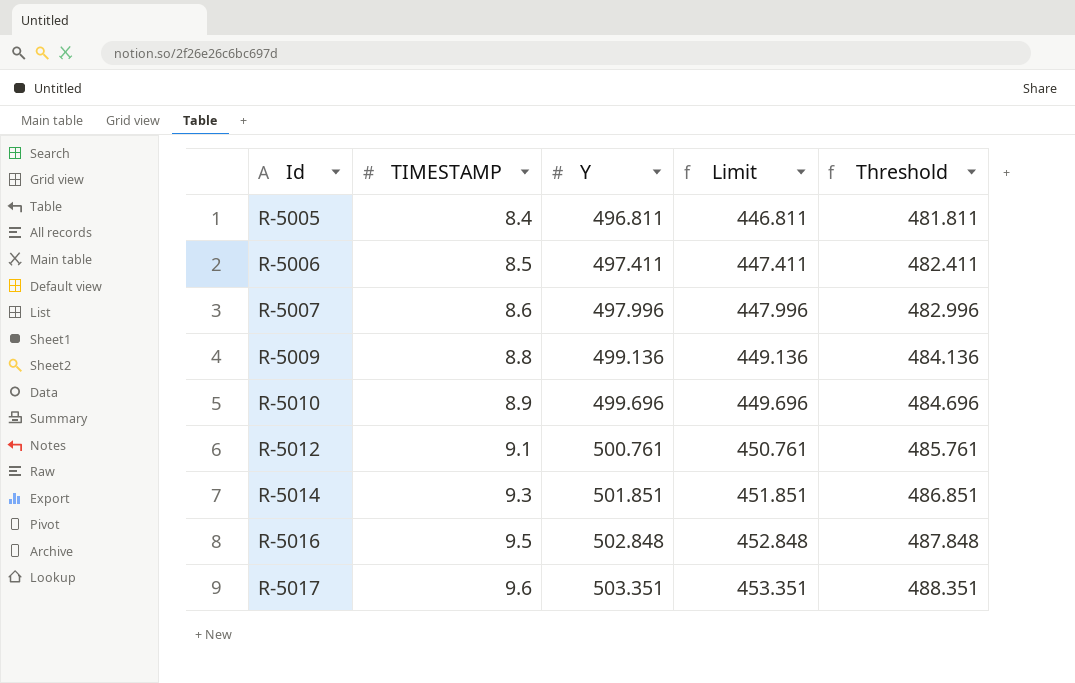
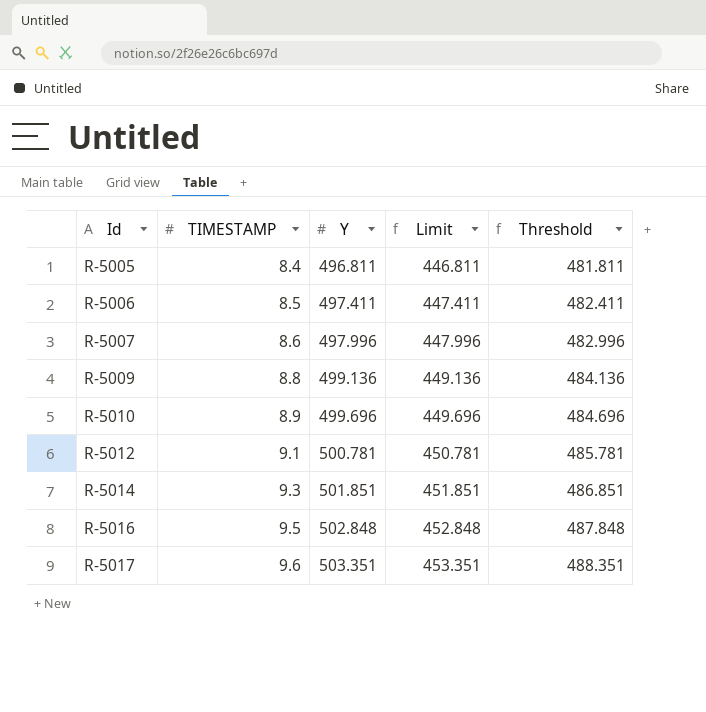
R-5012 | Y: 500.761 -> 500.781
R-5012 | Limit: 450.761 -> 450.781
R-5012 | Threshold: 485.761 -> 485.781

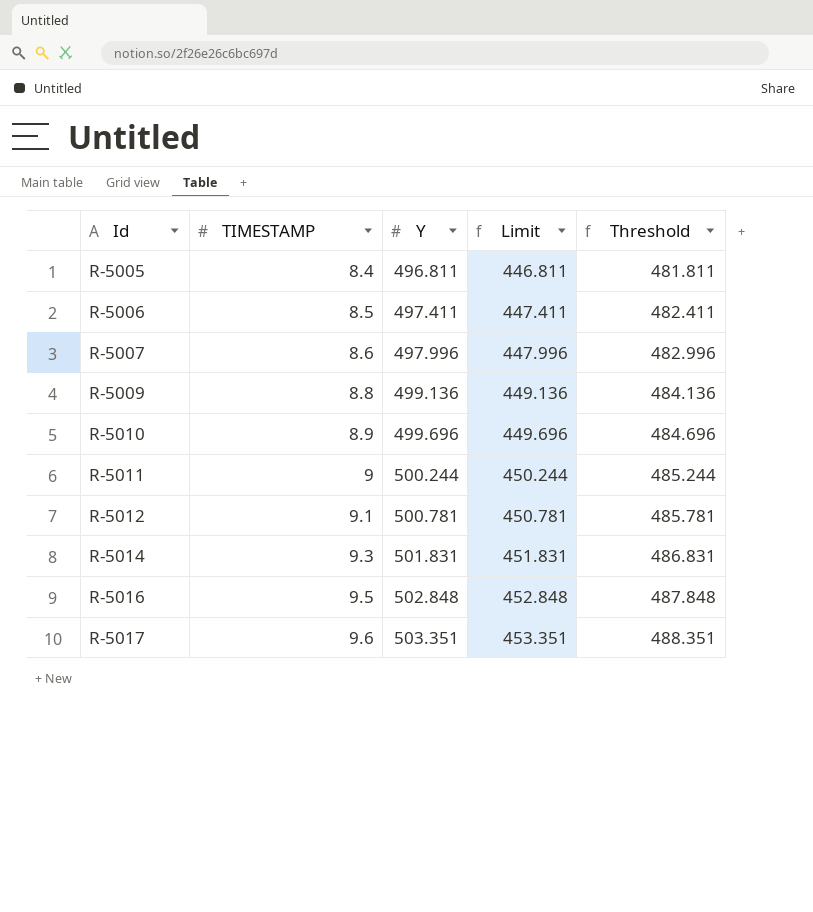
row R-5011: none -> 9 | 500.244 | 450.244 | 485.244
R-5014 | Y: 501.851 -> 501.831
R-5014 | Limit: 451.851 -> 451.831
R-5014 | Threshold: 486.851 -> 486.831

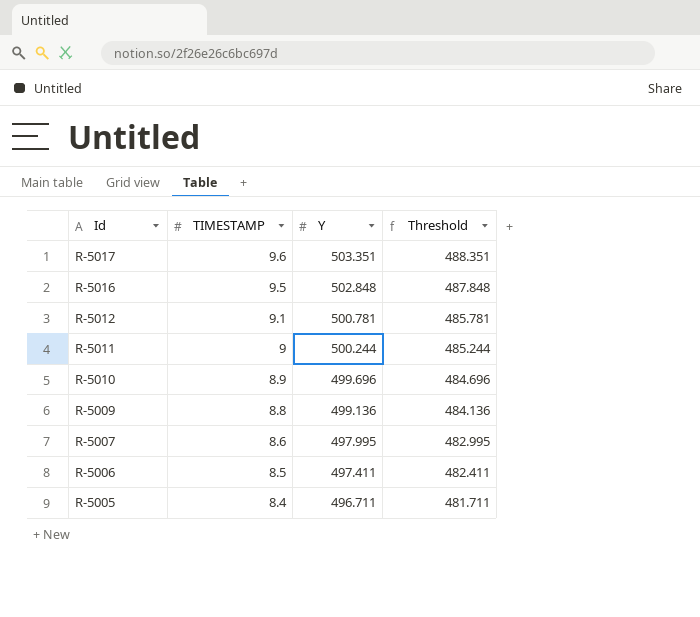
row order: Id ascending -> Id descending
column Limit | formula: [Y] - 50 -> none
row R-5014: 9.3 | 501.831 | 451.831 | 486.831 -> none
R-5007 | Y: 497.996 -> 497.995
R-5007 | Threshold: 482.996 -> 482.995
R-5005 | Y: 496.811 -> 496.711
R-5005 | Threshold: 481.811 -> 481.711

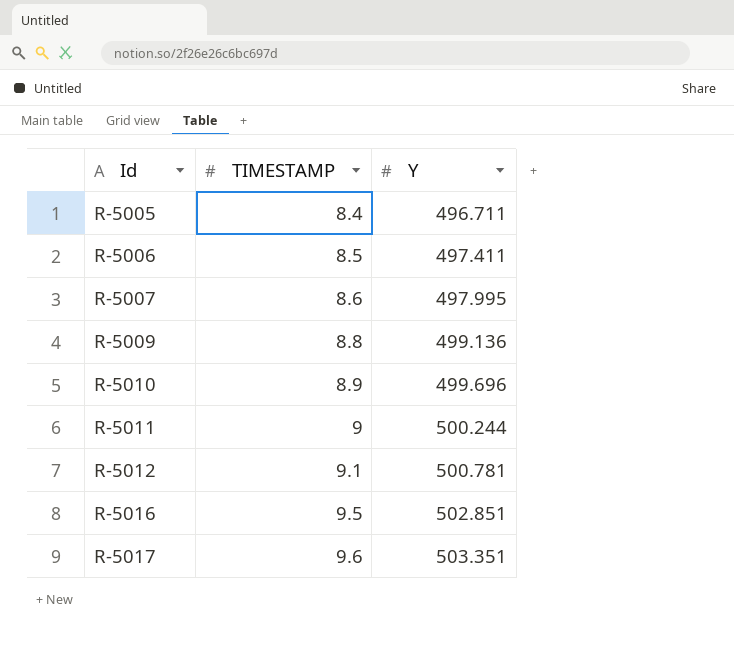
row order: Id descending -> Id ascending
column Threshold | formula: [Y] - 15 -> none
R-5016 | Y: 502.848 -> 502.851

